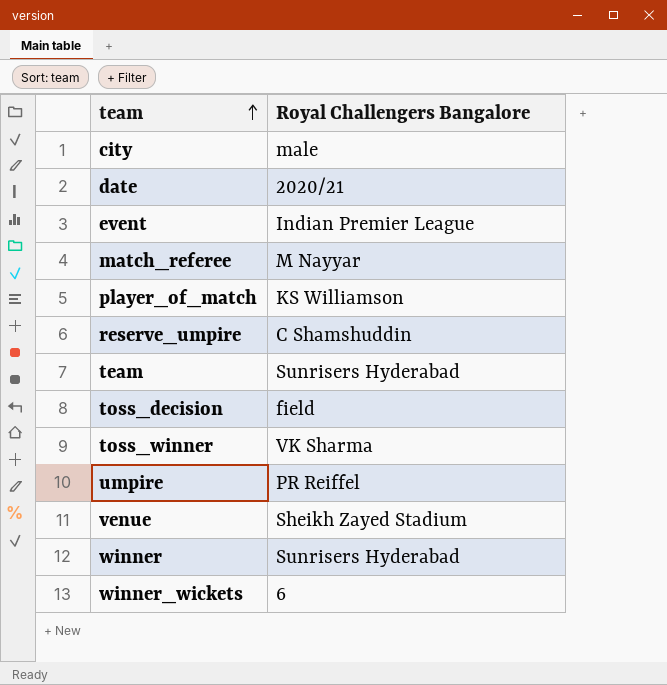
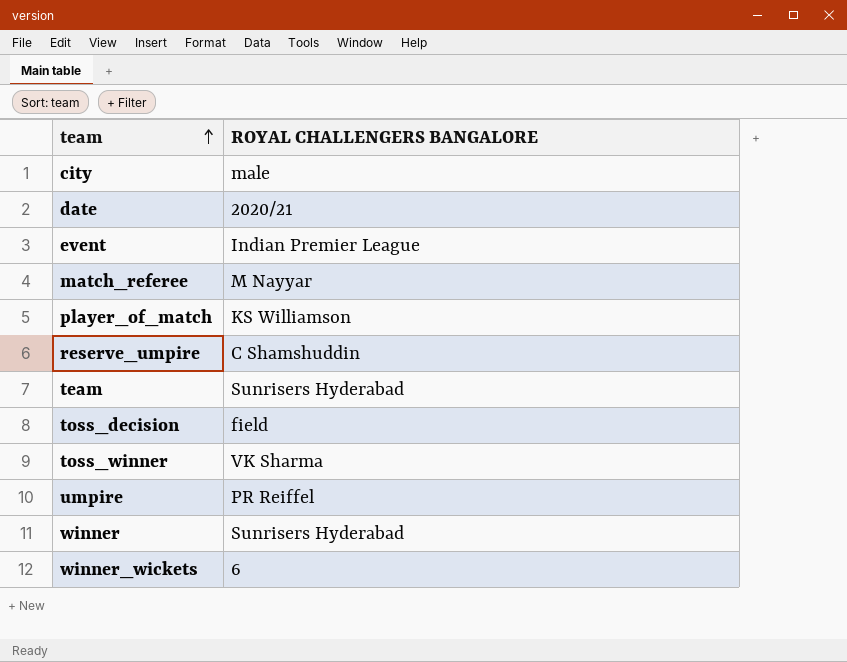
column name: Royal Challengers Bangalore -> ROYAL CHALLENGERS BANGALORE
row venue: Sheikh Zayed Stadium -> none

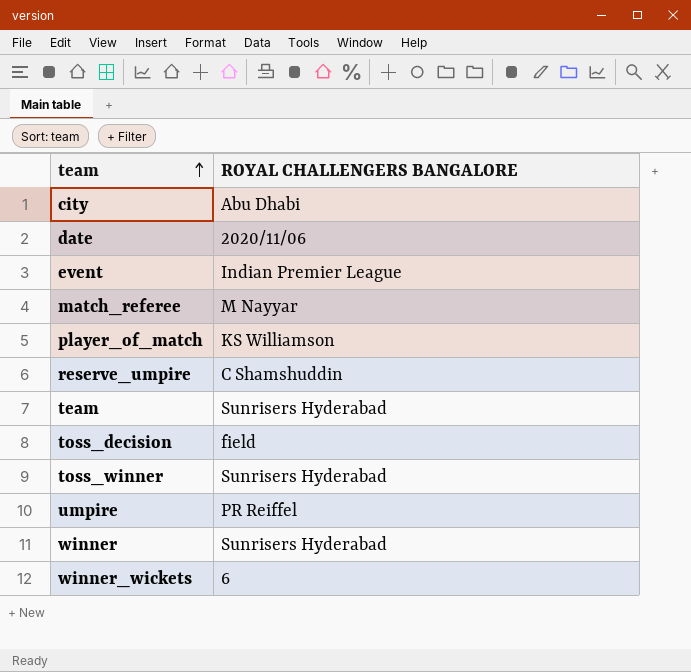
city | ROYAL CHALLENGERS BANGALORE: male -> Abu Dhabi
date | ROYAL CHALLENGERS BANGALORE: 2020/21 -> 2020/11/06
toss_winner | ROYAL CHALLENGERS BANGALORE: VK Sharma -> Sunrisers Hyderabad

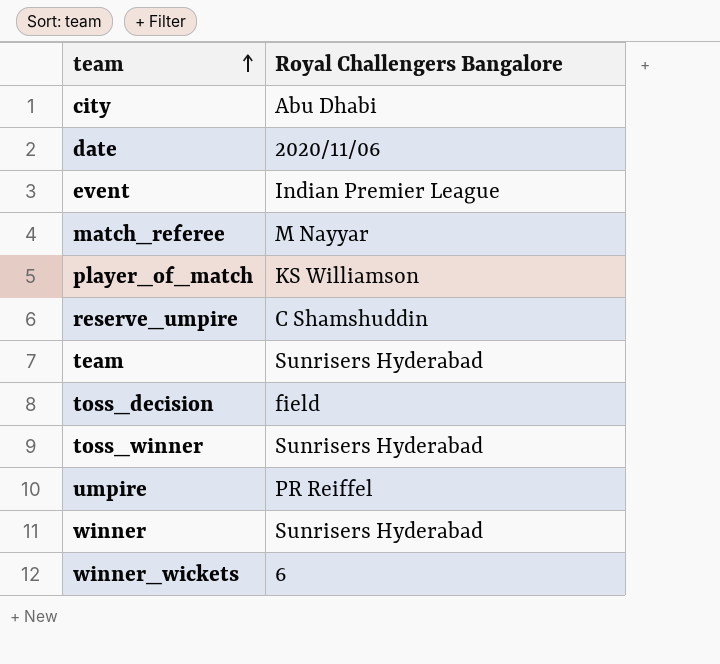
column name: ROYAL CHALLENGERS BANGALORE -> Royal Challengers Bangalore

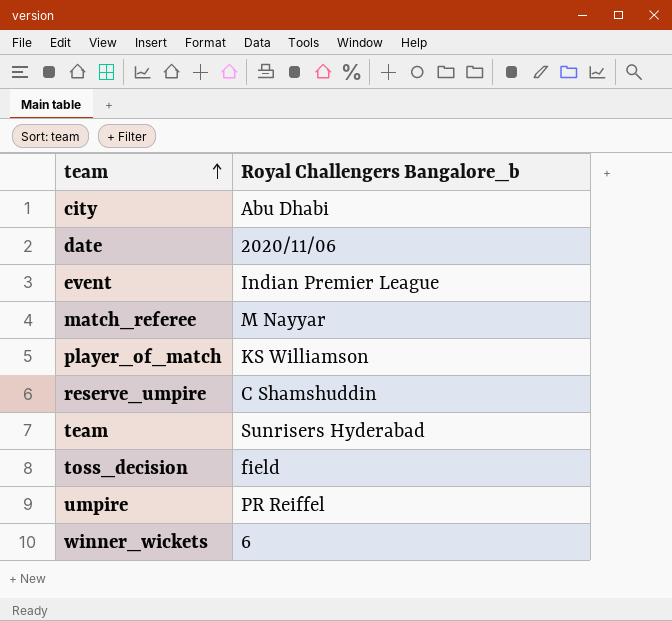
column name: Royal Challengers Bangalore -> Royal Challengers Bangalore_b
row toss_winner: Sunrisers Hyderabad -> none
row winner: Sunrisers Hyderabad -> none

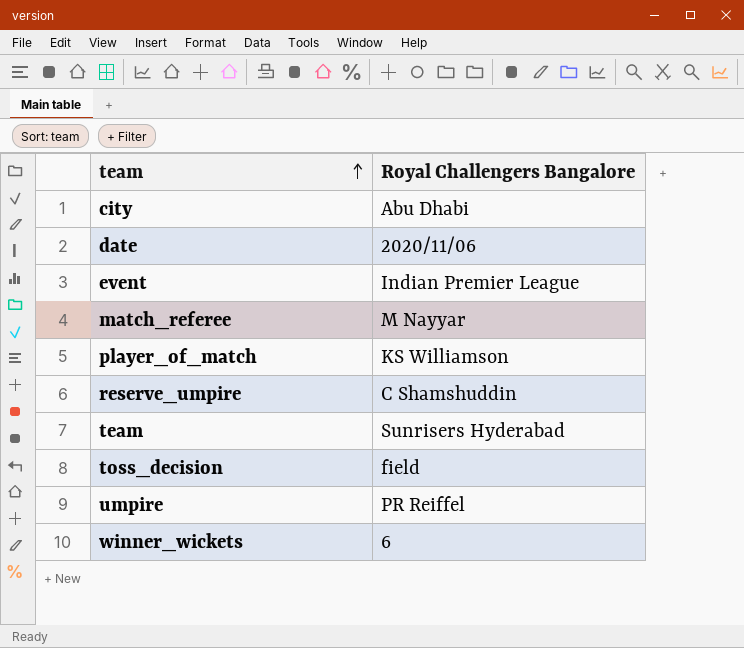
column name: Royal Challengers Bangalore_b -> Royal Challengers Bangalore

